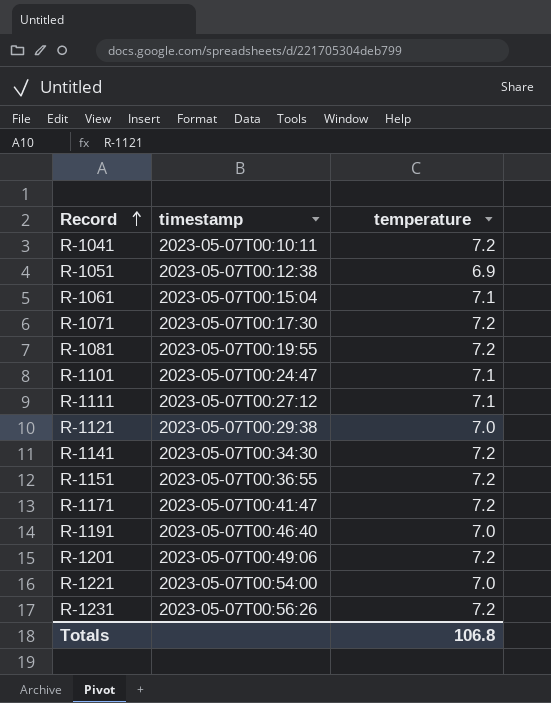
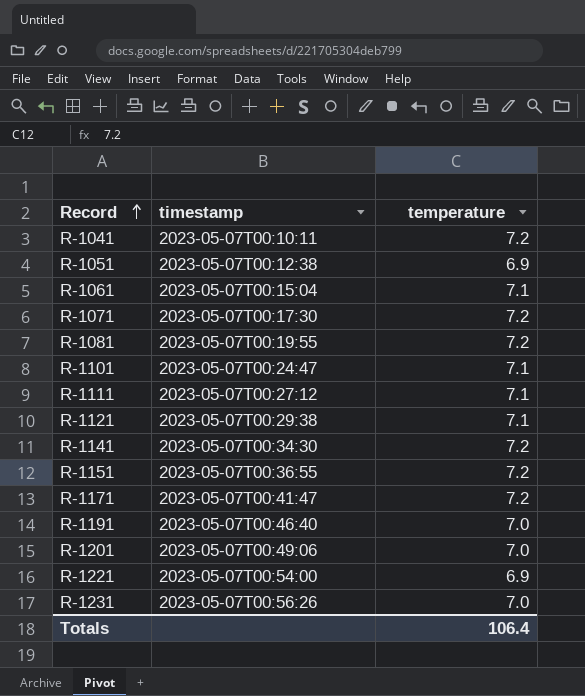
R-1121 | temperature: 7.0 -> 7.1
R-1201 | temperature: 7.2 -> 7.0
R-1221 | temperature: 7.0 -> 6.9
R-1231 | temperature: 7.2 -> 7.0
Totals | temperature: 106.8 -> 106.4

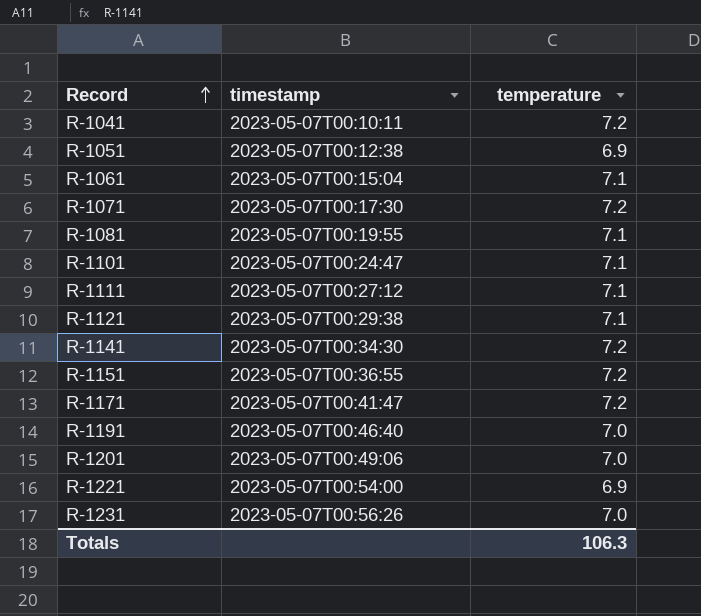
R-1081 | temperature: 7.2 -> 7.1
Totals | temperature: 106.4 -> 106.3

